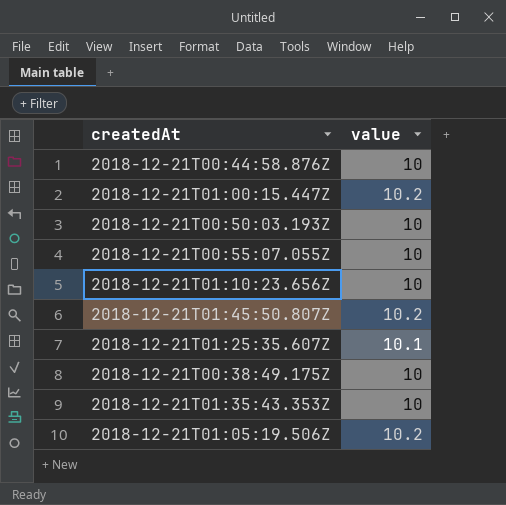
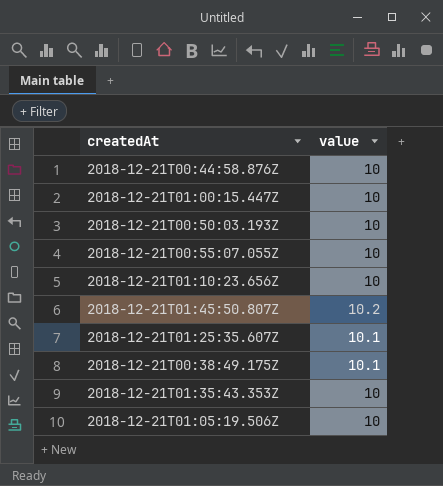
2018-12-21T01:00:15.447Z | value: 10.2 -> 10
2018-12-21T00:38:49.175Z | value: 10 -> 10.1
2018-12-21T01:05:19.506Z | value: 10.2 -> 10

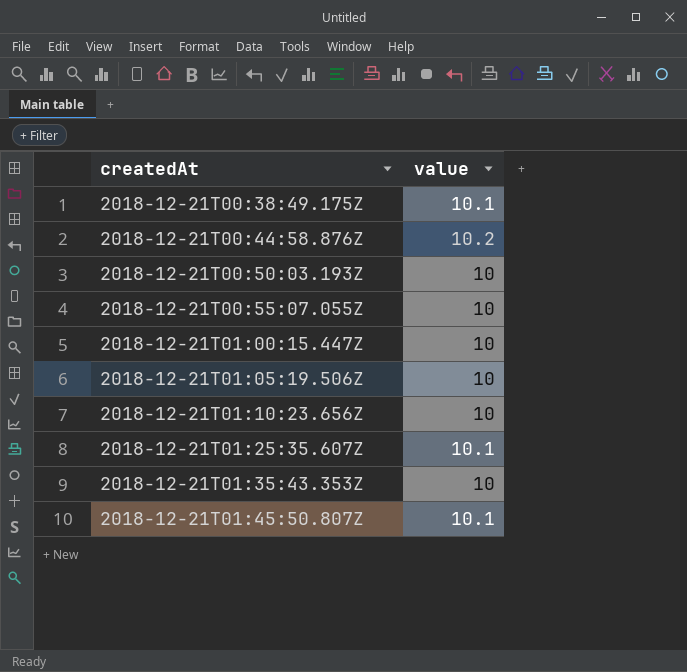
row order: none -> createdAt ascending
2018-12-21T00:44:58.876Z | value: 10 -> 10.2
2018-12-21T01:45:50.807Z | value: 10.2 -> 10.1

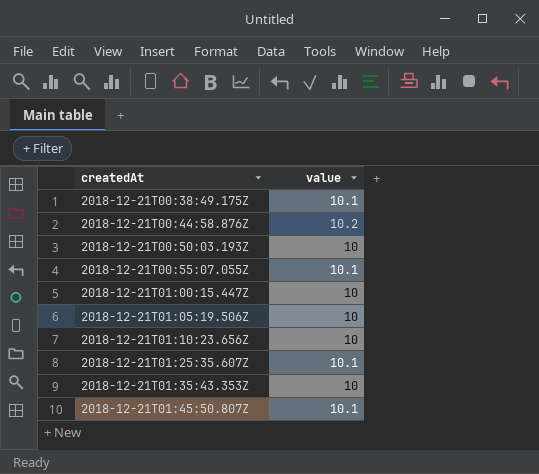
2018-12-21T00:55:07.055Z | value: 10 -> 10.1

